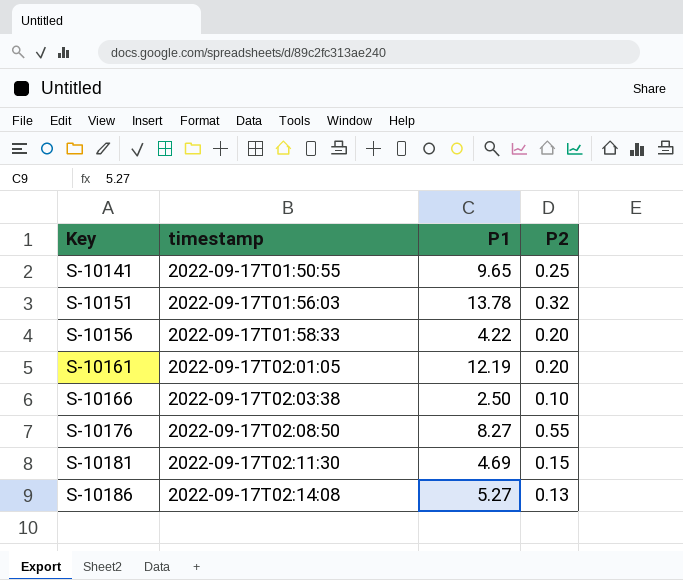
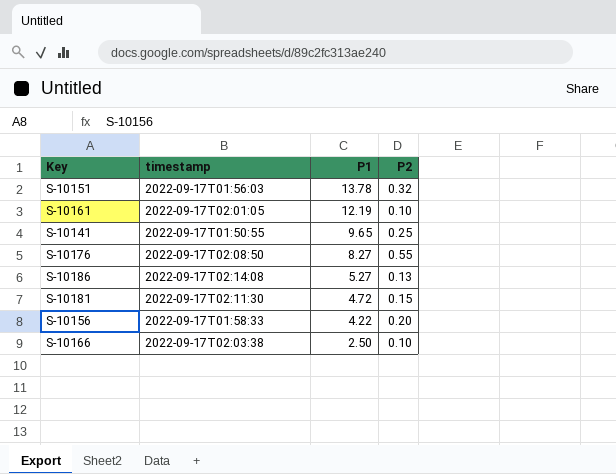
row order: Key ascending -> P1 descending
S-10161 | P2: 0.20 -> 0.10
S-10181 | P1: 4.69 -> 4.72

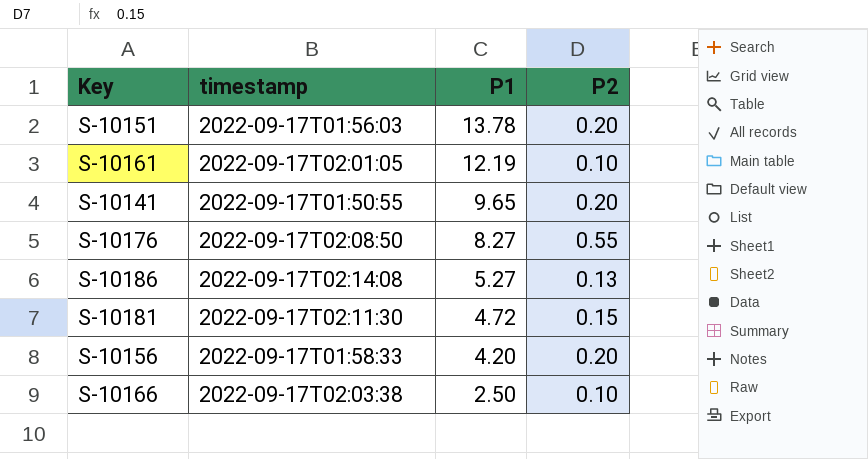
S-10151 | P2: 0.32 -> 0.20
S-10141 | P2: 0.25 -> 0.20
S-10156 | P1: 4.22 -> 4.20

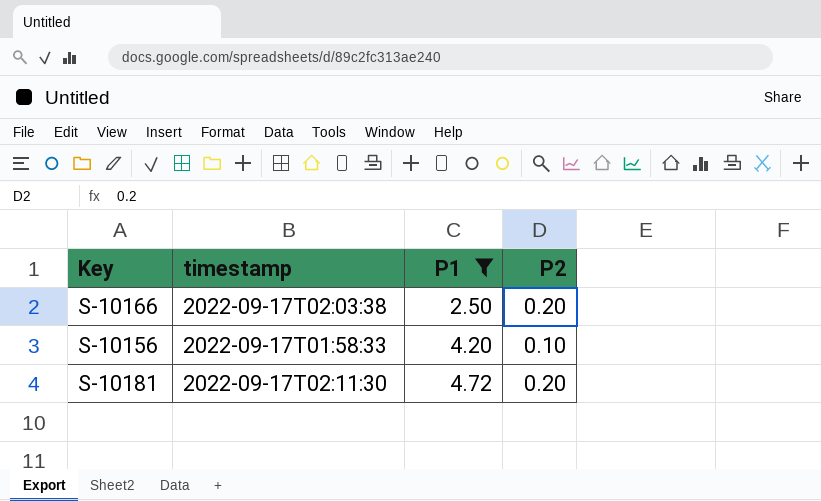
filter: none -> P1 <= 4.72
row order: P1 descending -> P1 ascending
S-10166 | P2: 0.10 -> 0.20
S-10156 | P2: 0.20 -> 0.10
S-10181 | P2: 0.15 -> 0.20

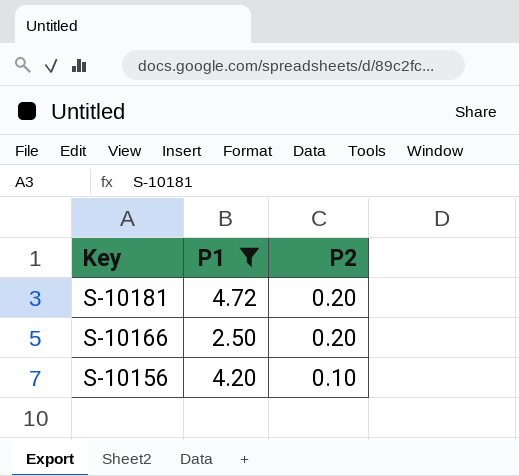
row order: P1 ascending -> Key descending
column timestamp | position: 2 -> none

